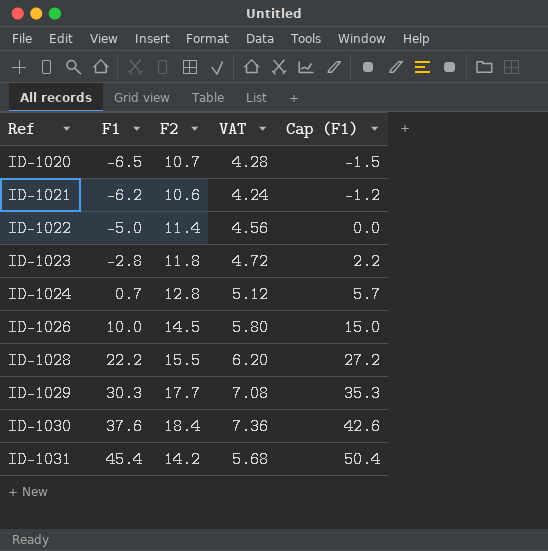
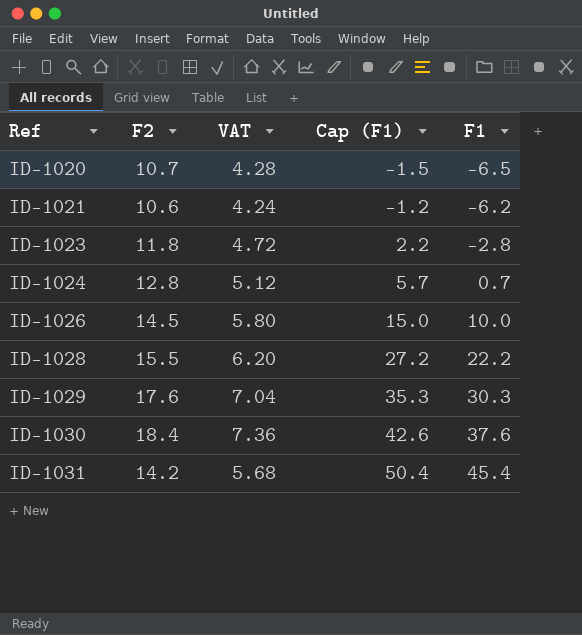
column F1 | position: 2 -> 5
row ID-1022: -5.0 | 11.4 | 4.56 | 0.0 -> none
ID-1029 | F2: 17.7 -> 17.6
ID-1029 | VAT: 7.08 -> 7.04

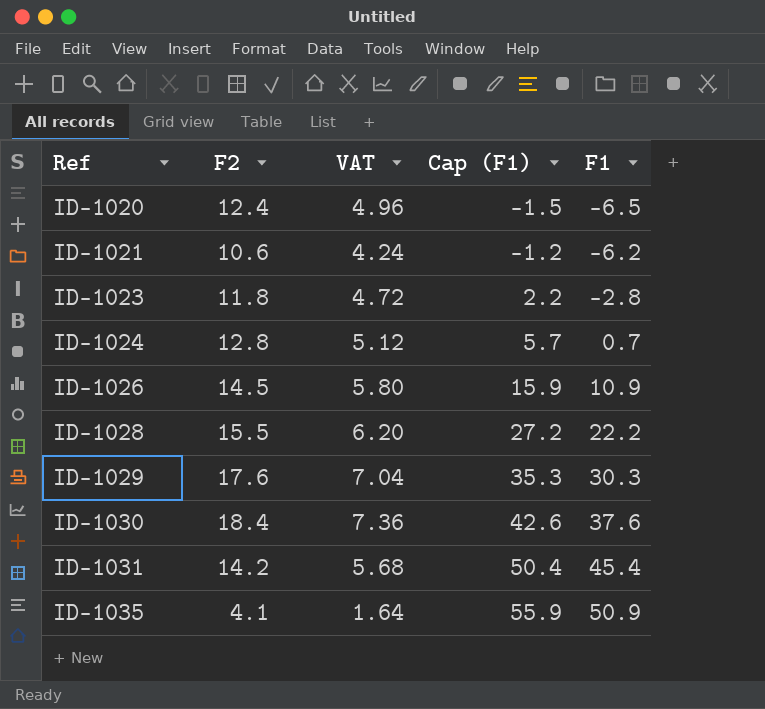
ID-1020 | F2: 10.7 -> 12.4
ID-1020 | VAT: 4.28 -> 4.96
ID-1026 | Cap (F1): 15.0 -> 15.9
ID-1026 | F1: 10.0 -> 10.9
row ID-1035: none -> 4.1 | 1.64 | 55.9 | 50.9

